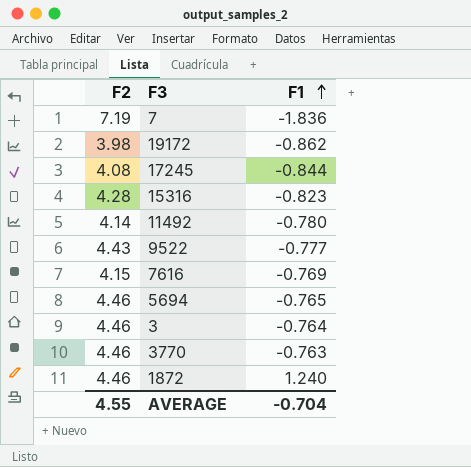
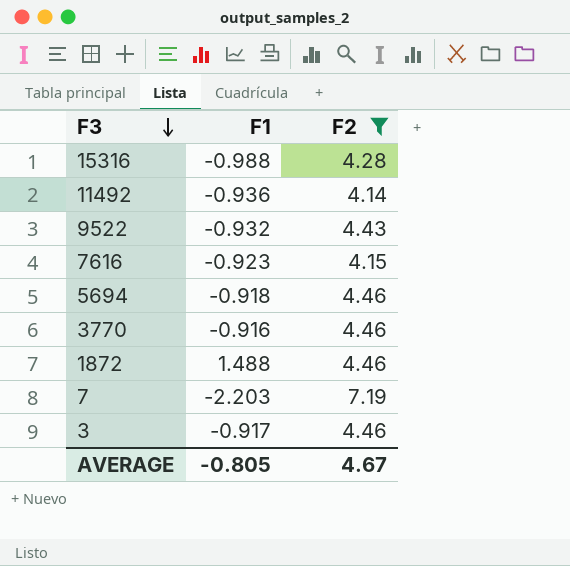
filter: none -> F2 >= 4.14
row order: F1 ascending -> F3 descending
column F2 | position: 1 -> 3
15316 | F1: -0.823 -> -0.988
11492 | F1: -0.780 -> -0.936
9522 | F1: -0.777 -> -0.932
7616 | F1: -0.769 -> -0.923
5694 | F1: -0.765 -> -0.918
3770 | F1: -0.763 -> -0.916
1872 | F1: 1.240 -> 1.488
7 | F1: -1.836 -> -2.203
3 | F1: -0.764 -> -0.917
AVERAGE | F1: -0.704 -> -0.805
AVERAGE | F2: 4.55 -> 4.67

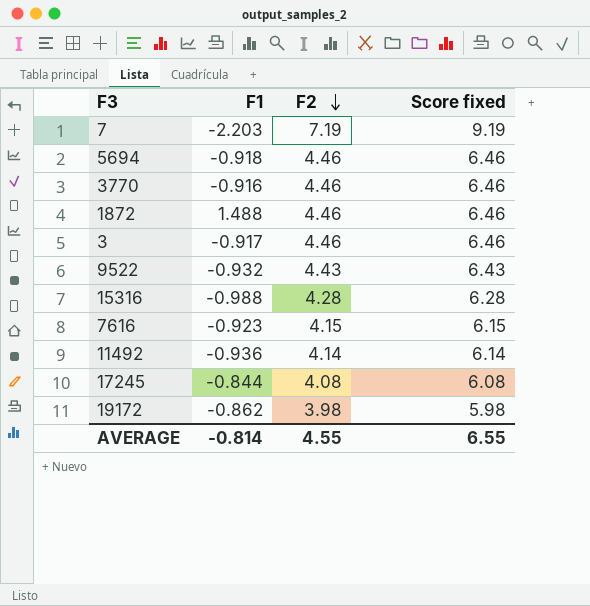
filter: F2 >= 4.14 -> none
row order: F3 descending -> F2 descending
column Score fixed | formula: none -> [F2] + 2
AVERAGE | F1: -0.805 -> -0.814
AVERAGE | F2: 4.67 -> 4.55

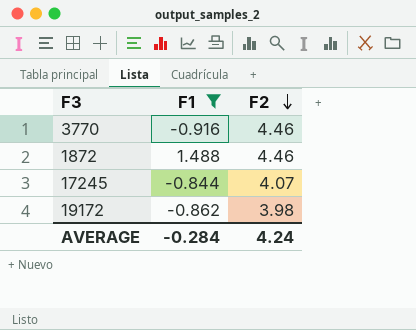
filter: none -> F1 >= -0.916
column Score fixed | formula: [F2] + 2 -> none
17245 | F2: 4.08 -> 4.07
AVERAGE | F1: -0.814 -> -0.284
AVERAGE | F2: 4.55 -> 4.24

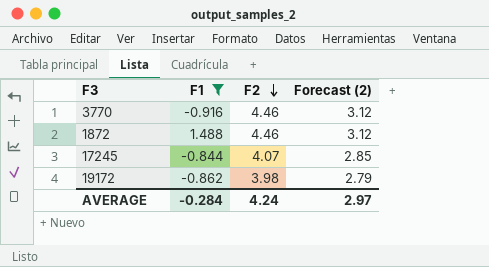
column Forecast (2) | formula: none -> [F2] * 0.7

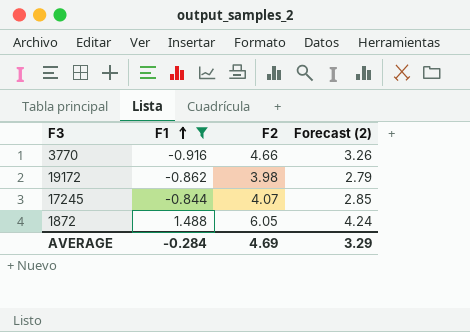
row order: F2 descending -> F1 ascending
3770 | F2: 4.46 -> 4.66
3770 | Forecast (2): 3.12 -> 3.26
1872 | F2: 4.46 -> 6.05
1872 | Forecast (2): 3.12 -> 4.24
AVERAGE | F2: 4.24 -> 4.69
AVERAGE | Forecast (2): 2.97 -> 3.29

